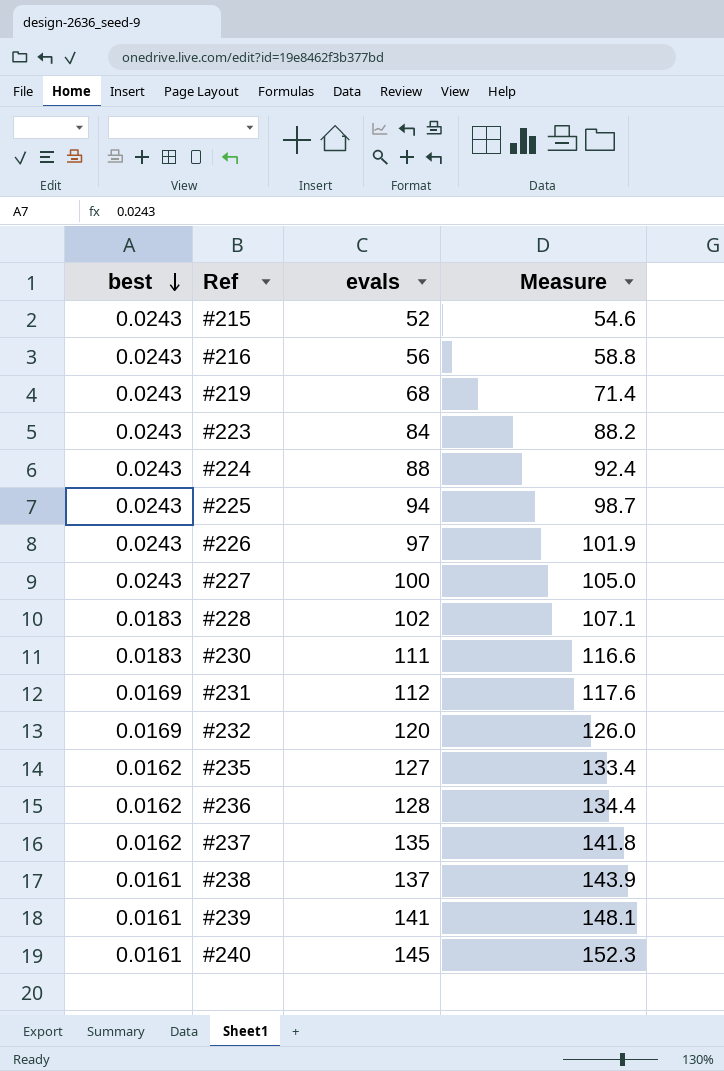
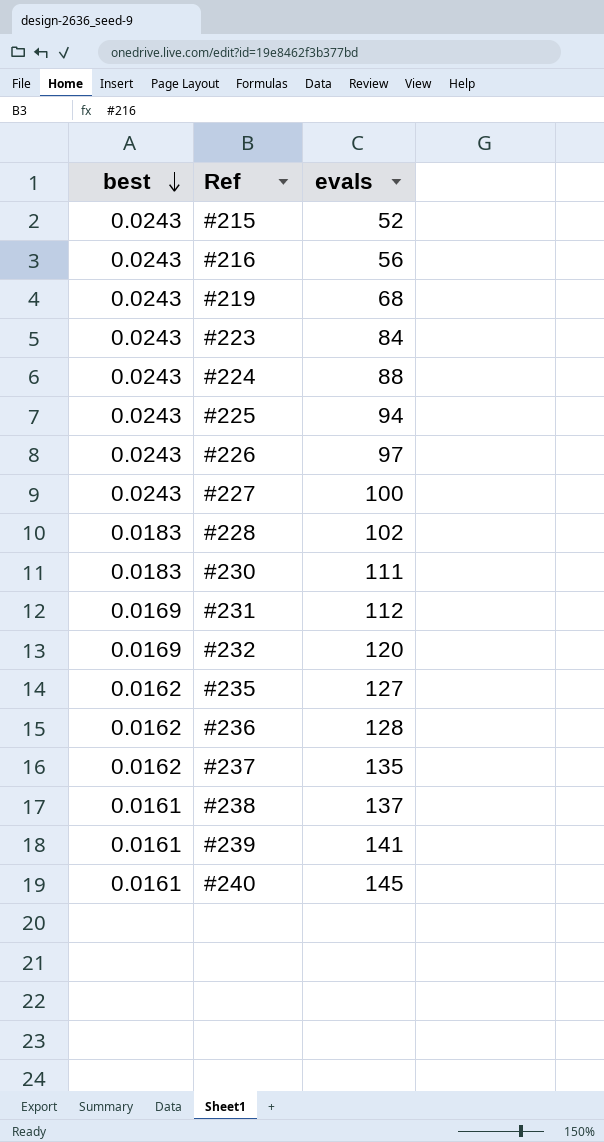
column Measure | formula: [evals] * 1.05 -> none

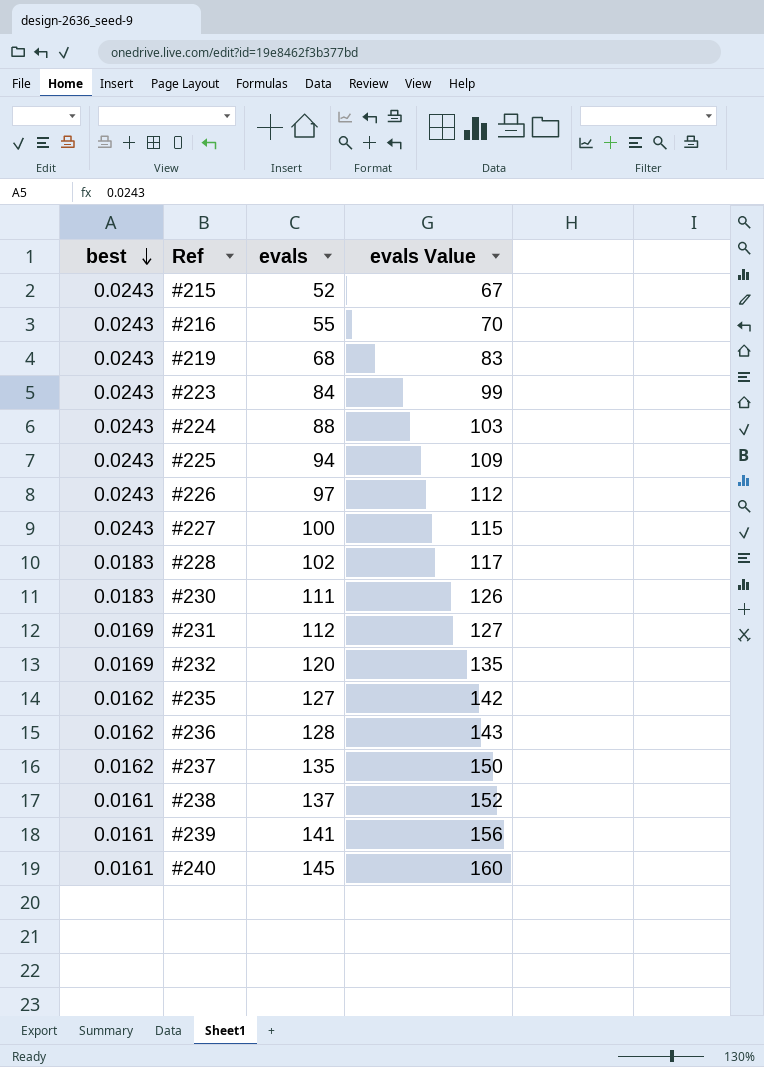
column evals Value | formula: none -> [evals] + 15
#216 | evals: 56 -> 55

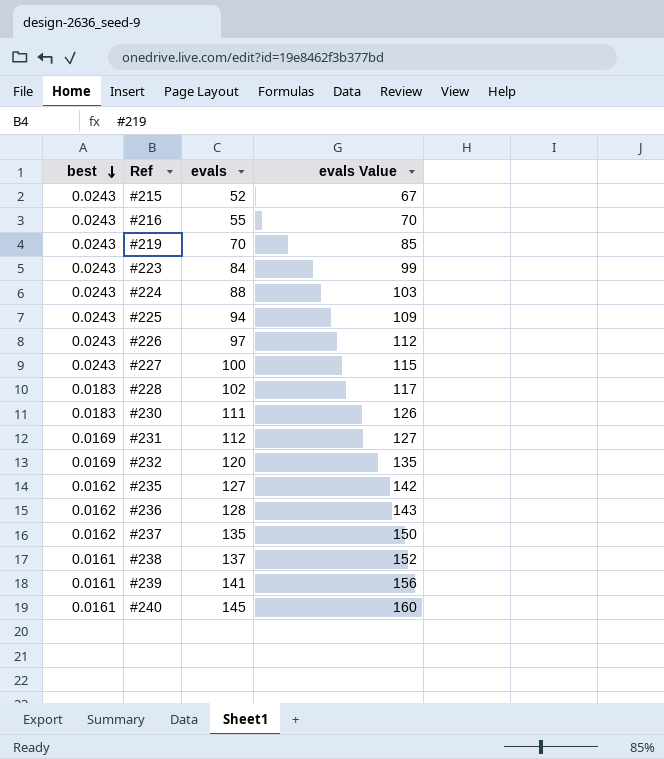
#219 | evals: 68 -> 70
#219 | evals Value: 83 -> 85

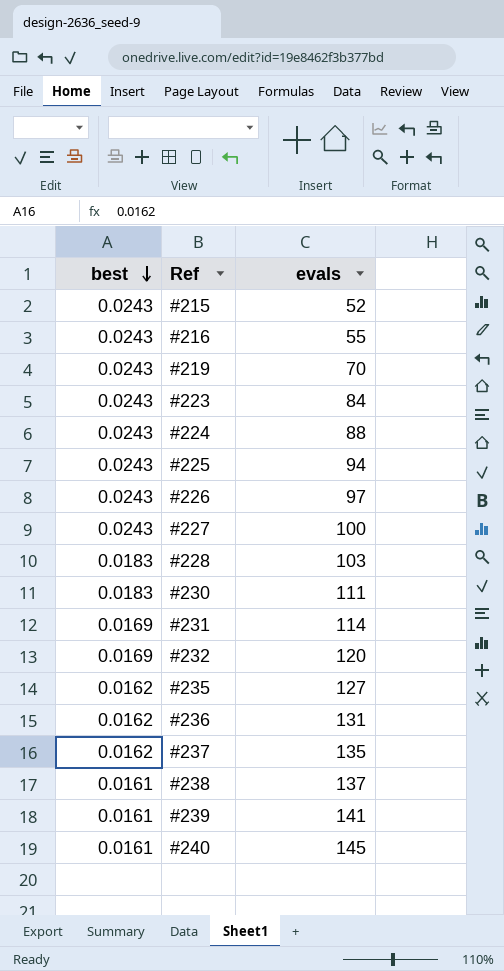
column evals Value | formula: [evals] + 15 -> none
#228 | evals: 102 -> 103
#231 | evals: 112 -> 114
#236 | evals: 128 -> 131

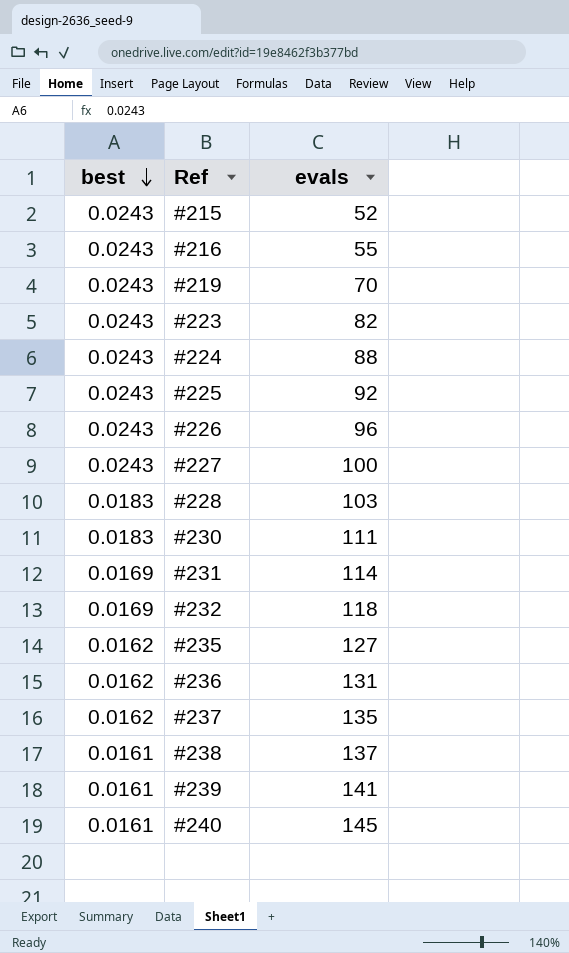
#223 | evals: 84 -> 82
#225 | evals: 94 -> 92
#226 | evals: 97 -> 96
#232 | evals: 120 -> 118

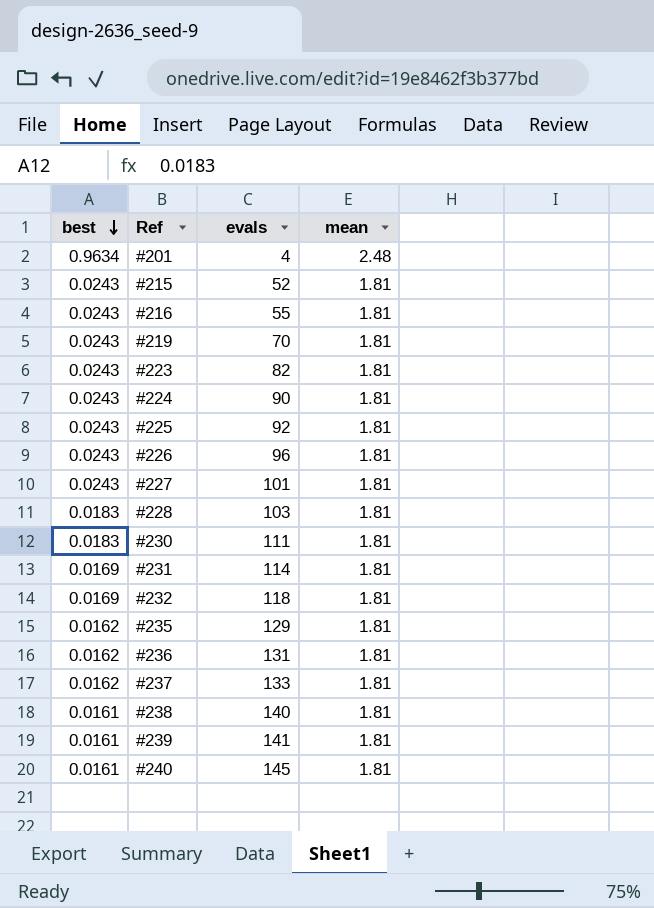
column mean | position: none -> 4
row #201: none -> 0.9634 | 4 | 2.48
#224 | evals: 88 -> 90
#227 | evals: 100 -> 101
#235 | evals: 127 -> 129
#237 | evals: 135 -> 133
#238 | evals: 137 -> 140

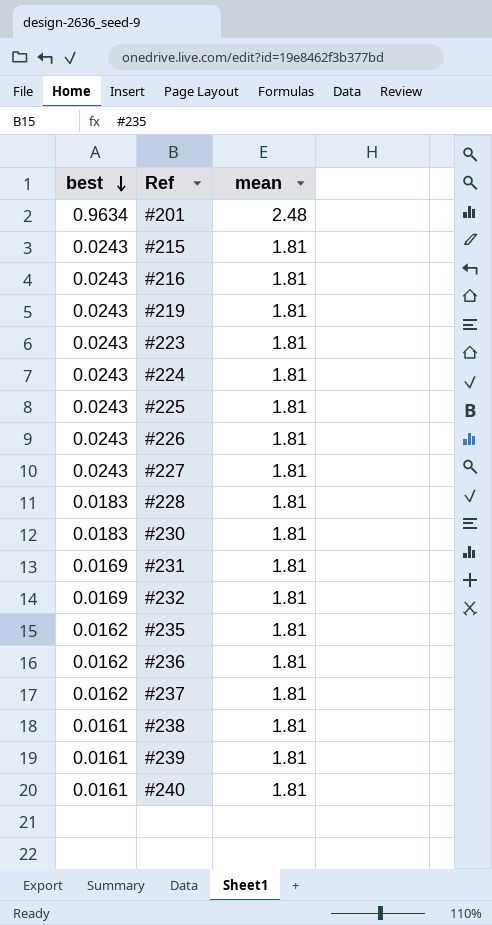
column evals | position: 3 -> none

